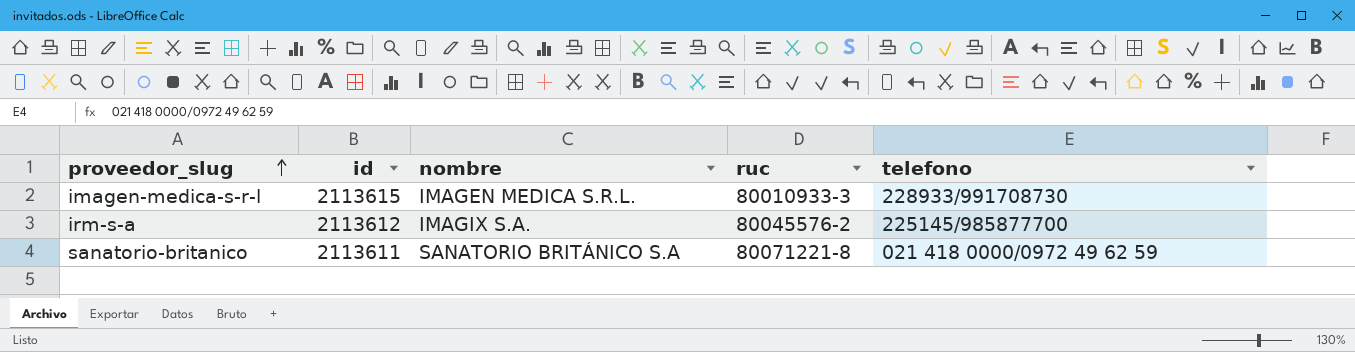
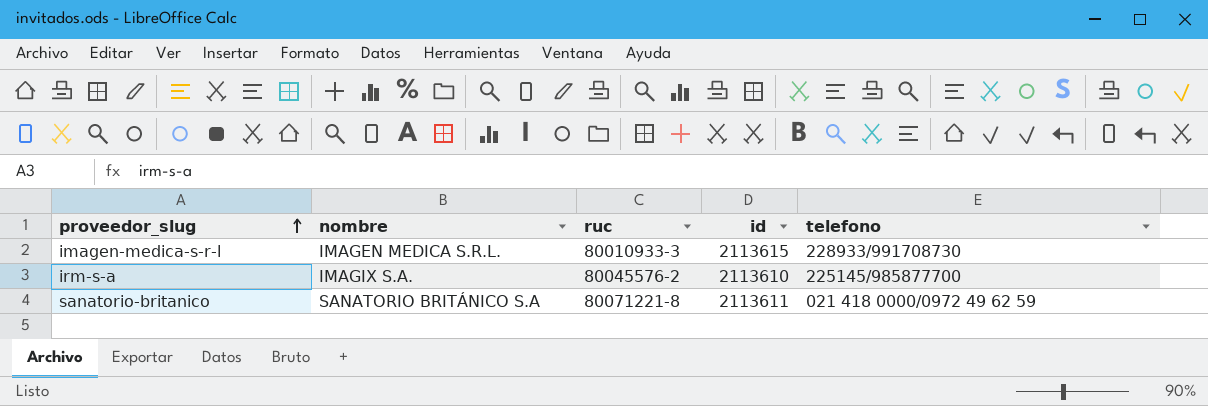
column id | position: 2 -> 4
irm-s-a | id: 2113612 -> 2113610

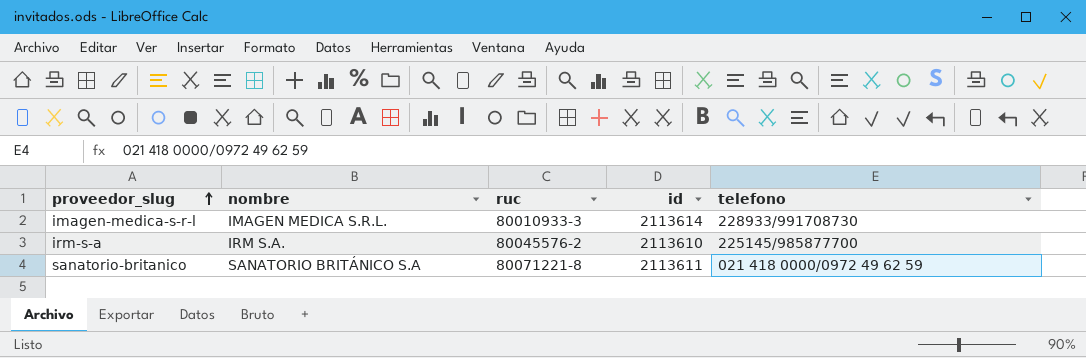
imagen-medica-s-r-l | id: 2113615 -> 2113614
irm-s-a | nombre: IMAGIX S.A. -> IRM S.A.

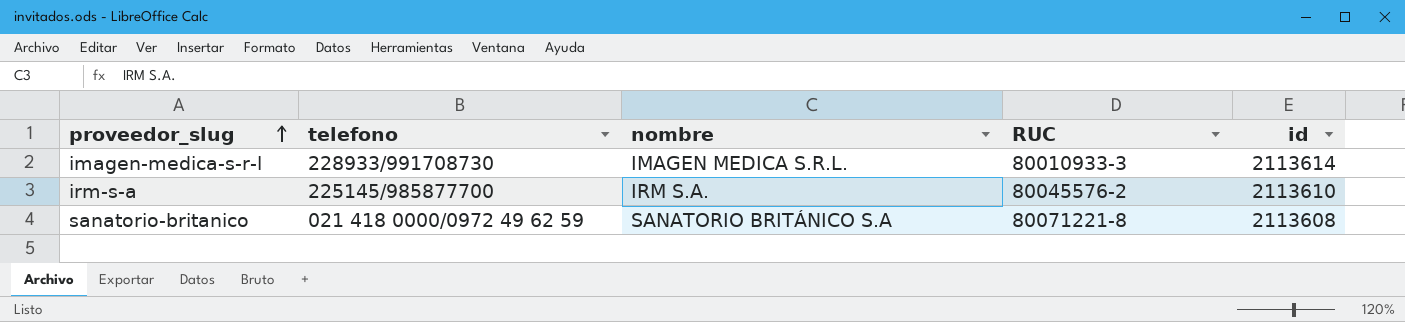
column telefono | position: 5 -> 2
column name: ruc -> RUC
sanatorio-britanico | id: 2113611 -> 2113608

